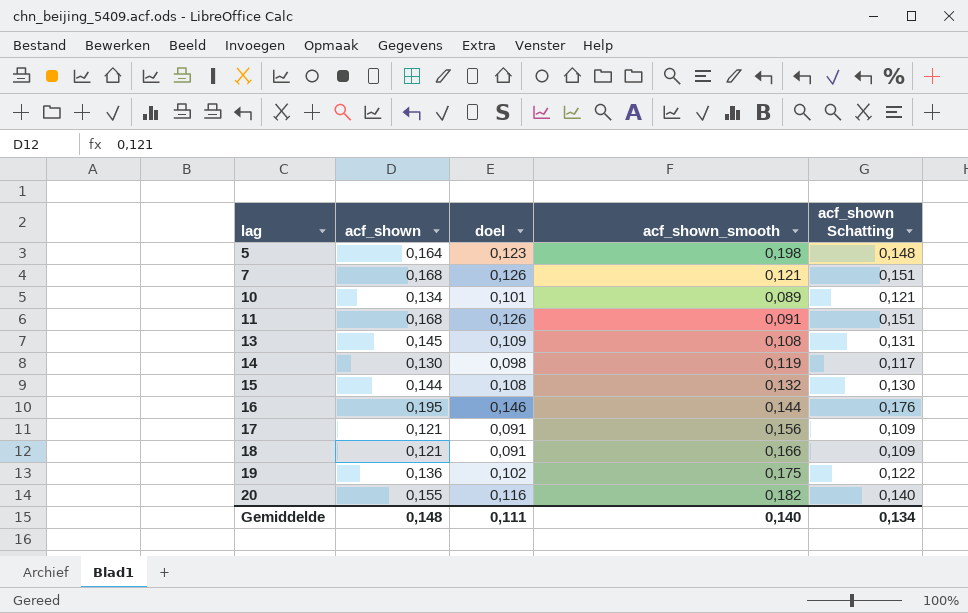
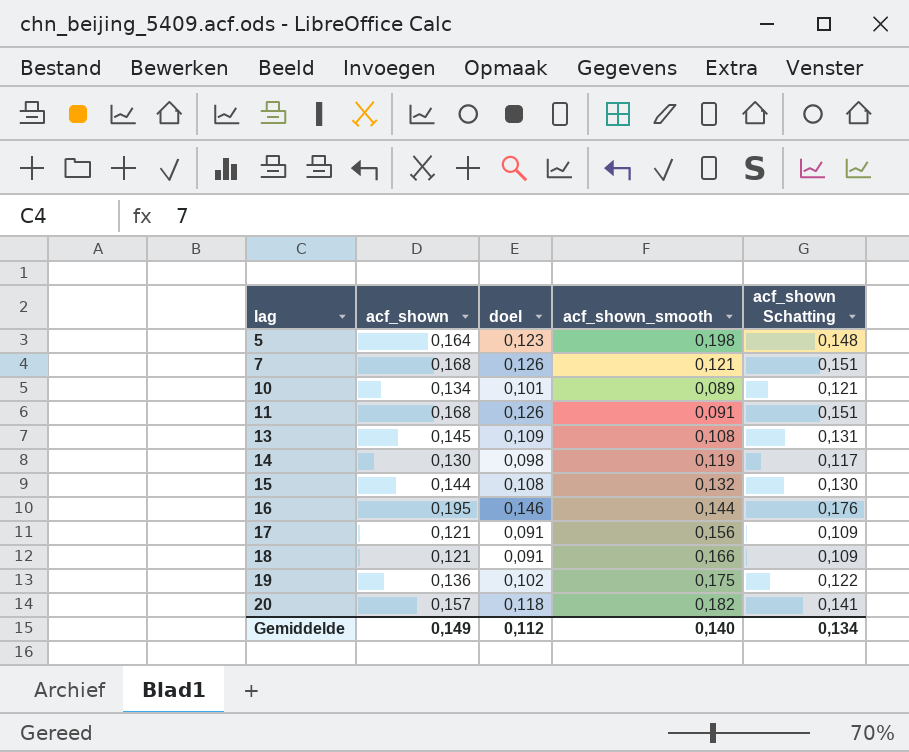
20 | acf_shown: 0,155 -> 0,157
20 | doel: 0,116 -> 0,118
20 | acf_shown Schatting: 0,140 -> 0,141
Gemiddelde | acf_shown: 0,148 -> 0,149
Gemiddelde | doel: 0,111 -> 0,112

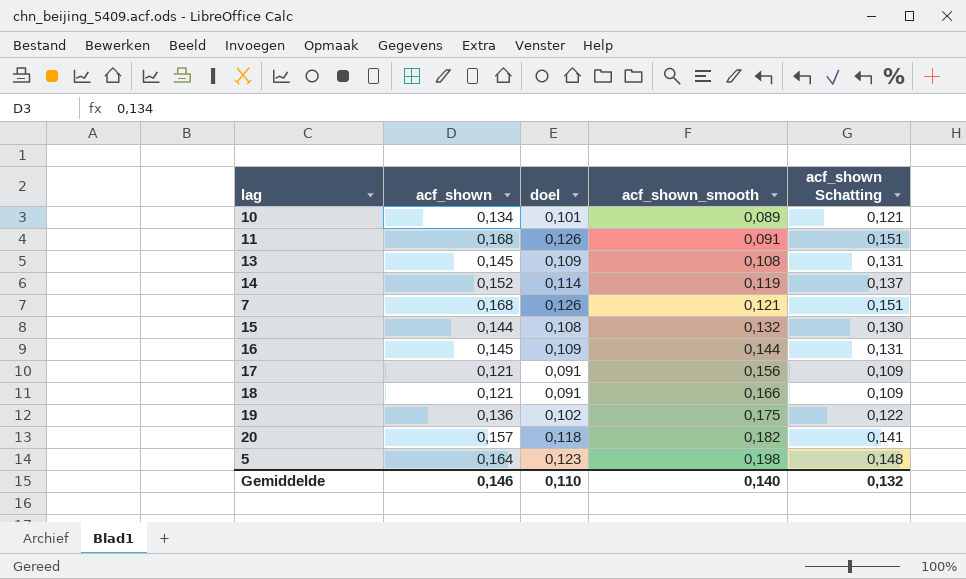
row order: lag ascending -> acf_shown_smooth ascending
14 | acf_shown: 0,130 -> 0,152
14 | doel: 0,098 -> 0,114
14 | acf_shown Schatting: 0,117 -> 0,137
16 | acf_shown: 0,195 -> 0,145
16 | doel: 0,146 -> 0,109
16 | acf_shown Schatting: 0,176 -> 0,131
Gemiddelde | acf_shown: 0,149 -> 0,146
Gemiddelde | doel: 0,112 -> 0,110
Gemiddelde | acf_shown Schatting: 0,134 -> 0,132

